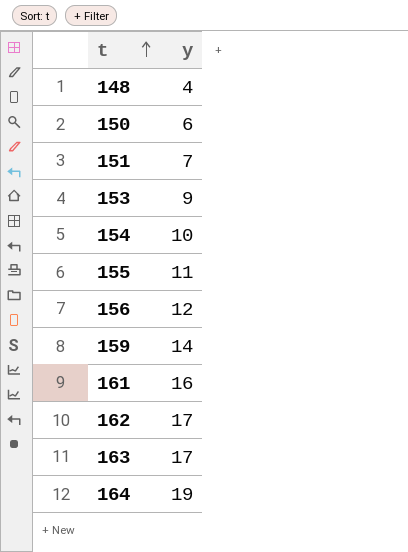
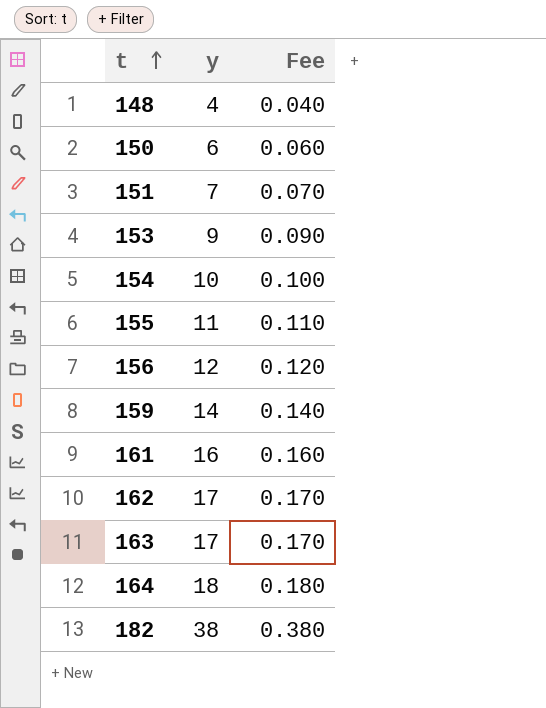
column Fee | formula: none -> [y] * 0.01
164 | y: 19 -> 18
row 182: none -> 38 | 0.380

